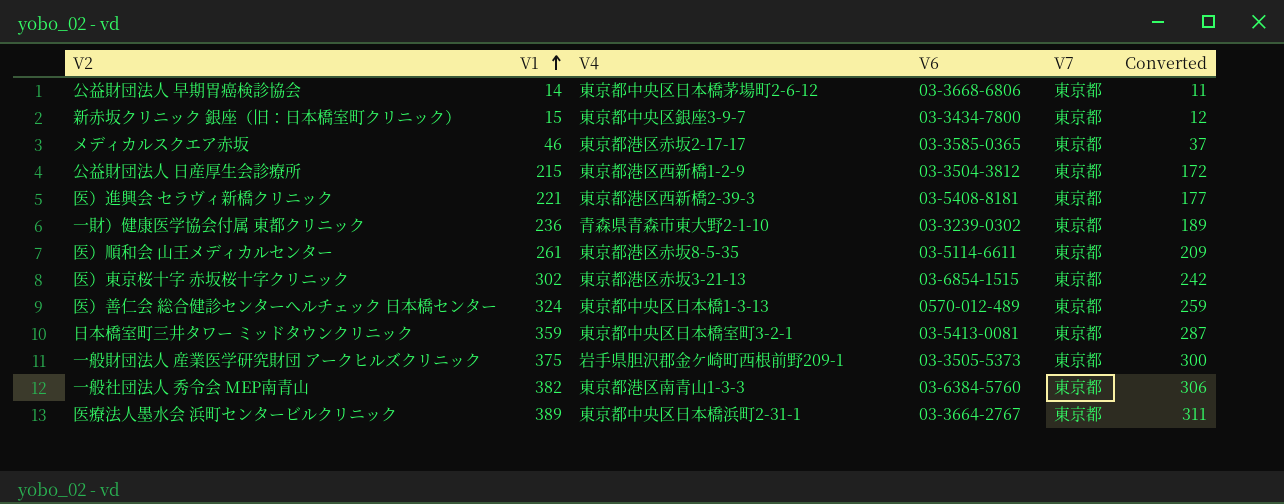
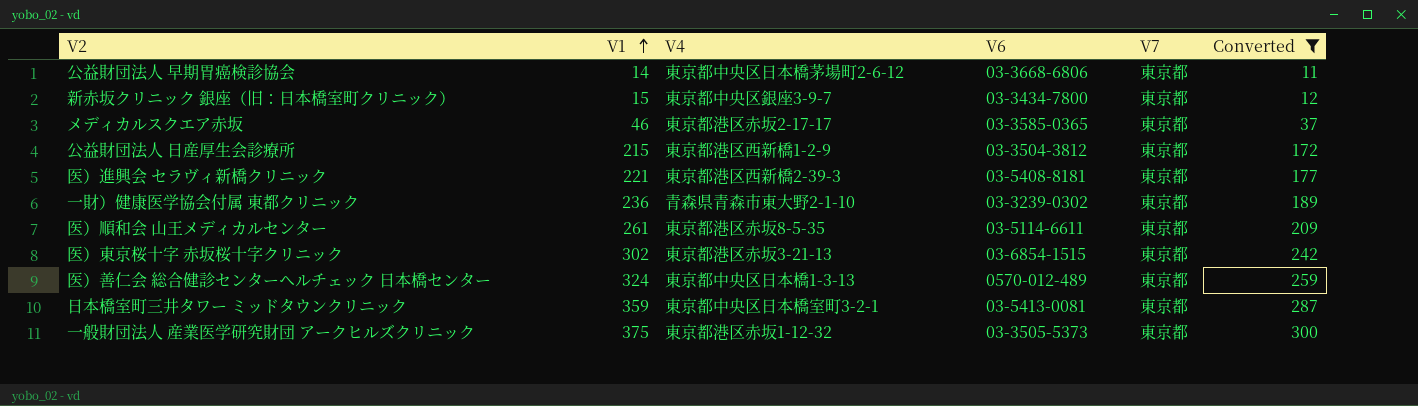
filter: none -> Converted <= 300
一般財団法人 産業医学研究財団 アークヒルズクリニック | V4: 岩手県胆沢郡金ケ崎町西根前野209-1 -> 東京都港区赤坂1-12-32

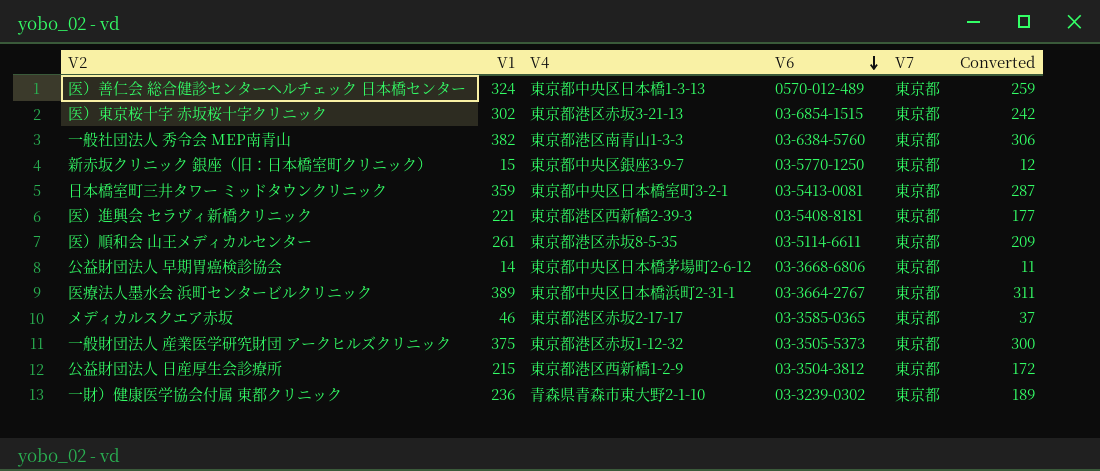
filter: Converted <= 300 -> none
row order: V1 ascending -> V6 descending
新赤坂クリニック 銀座（旧：日本橋室町クリニック） | V6: 03-3434-7800 -> 03-5770-1250

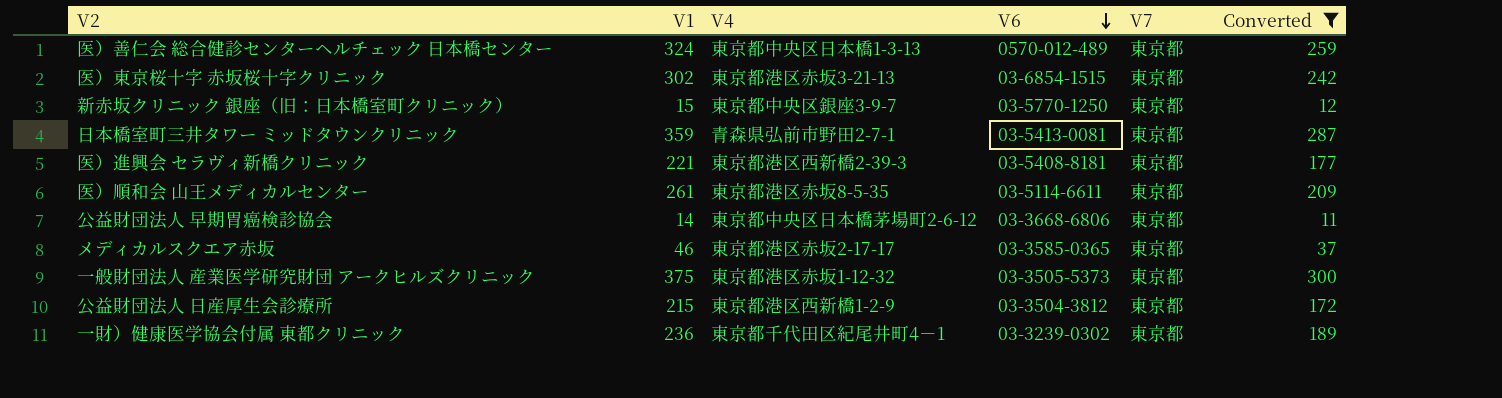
filter: none -> Converted <= 300
日本橋室町三井タワー ミッドタウンクリニック | V4: 東京都中央区日本橋室町3-2-1 -> 青森県弘前市野田2-7-1
一財）健康医学協会付属 東都クリニック | V4: 青森県青森市東大野2-1-10 -> 東京都千代田区紀尾井町4－1

